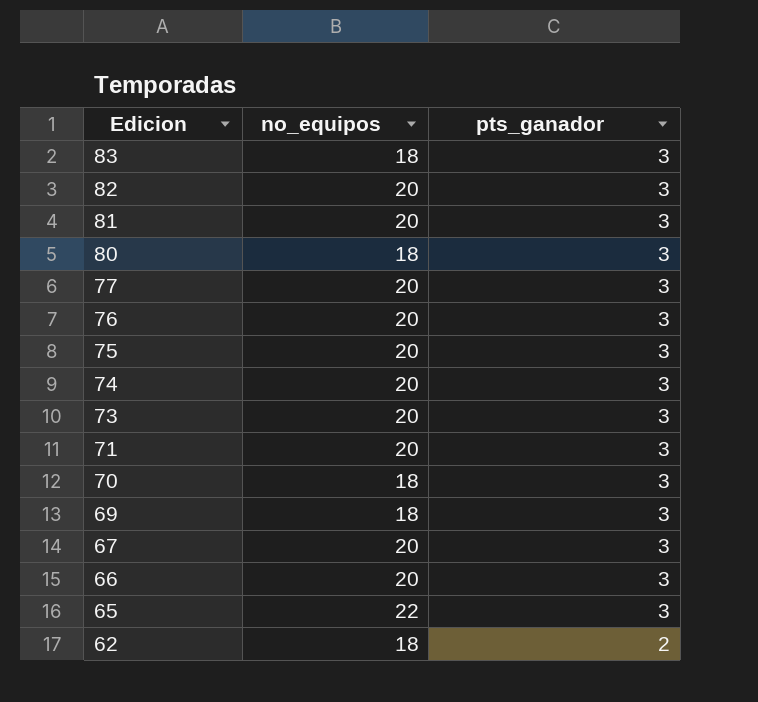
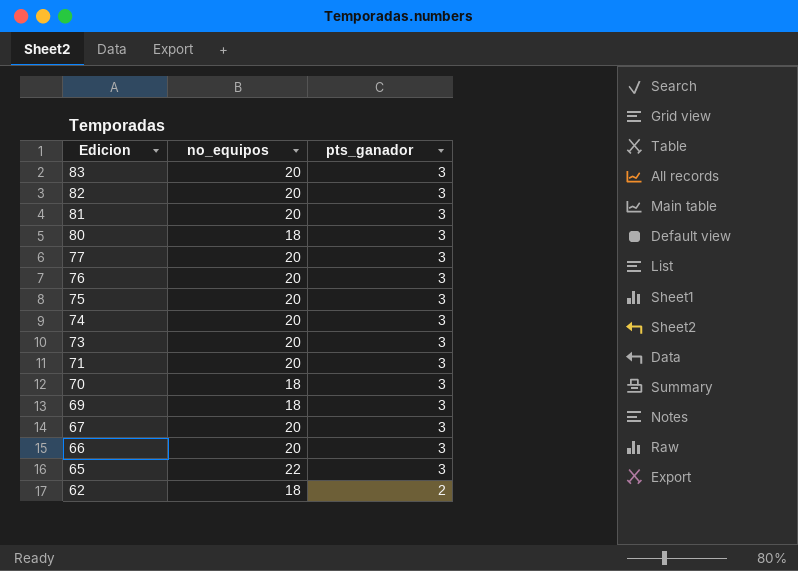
83 | no_equipos: 18 -> 20

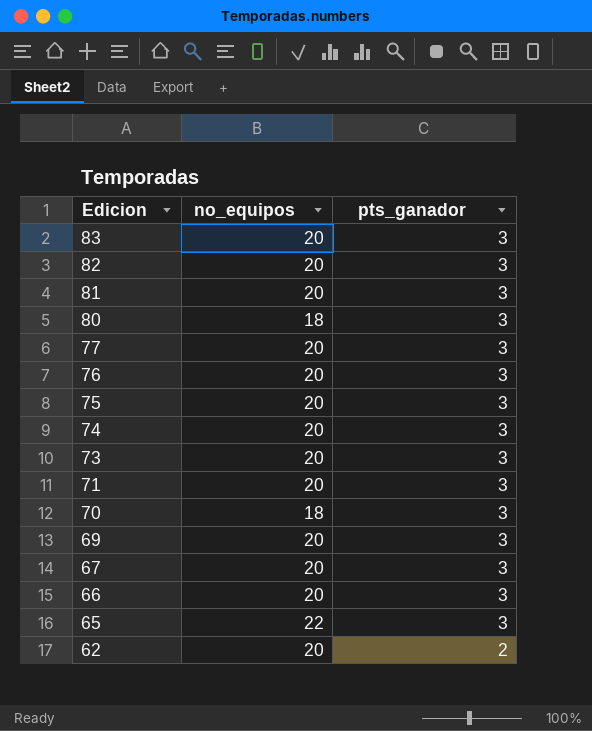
69 | no_equipos: 18 -> 20
62 | no_equipos: 18 -> 20

